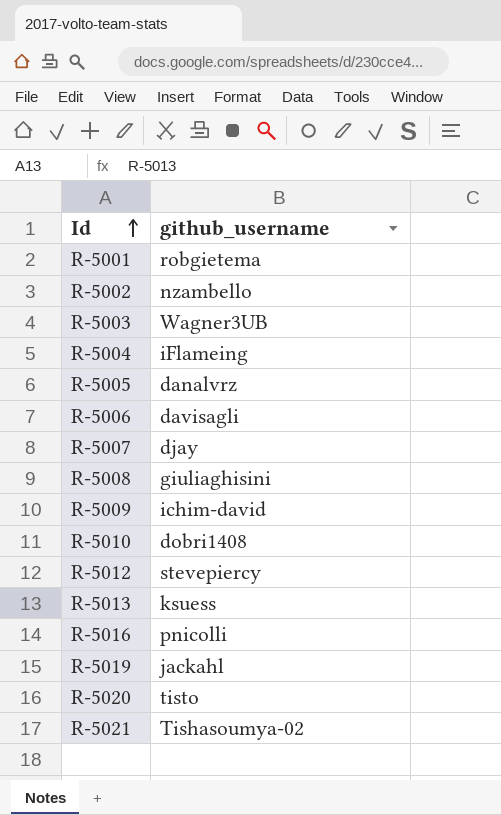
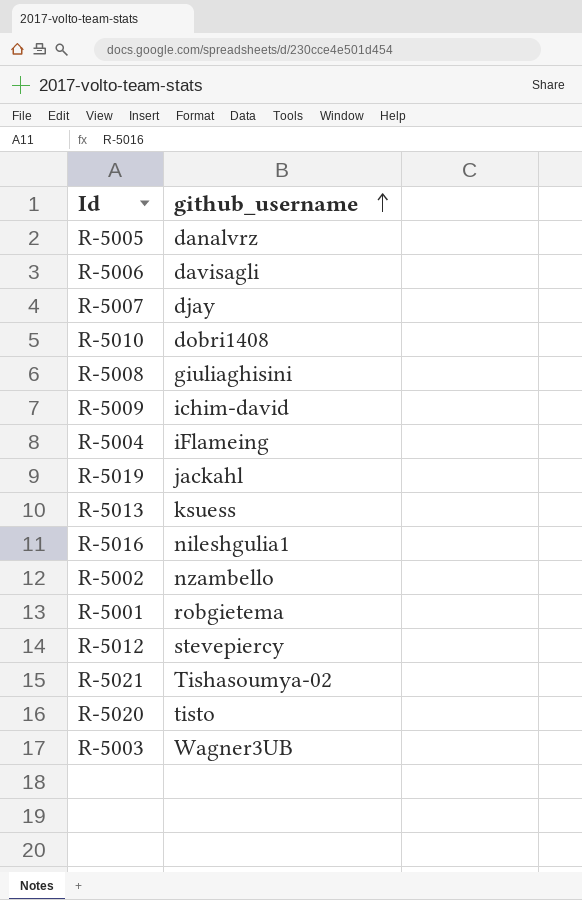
row order: Id ascending -> github_username ascending
R-5016 | github_username: pnicolli -> nileshgulia1

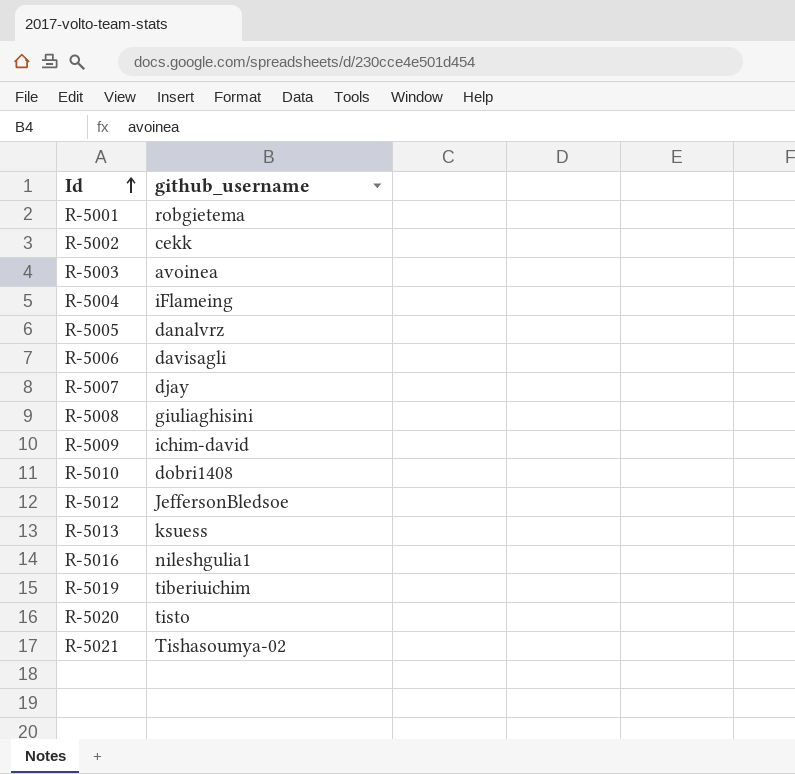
row order: github_username ascending -> Id ascending
R-5002 | github_username: nzambello -> cekk
R-5003 | github_username: Wagner3UB -> avoinea
R-5012 | github_username: stevepiercy -> JeffersonBledsoe
R-5019 | github_username: jackahl -> tiberiuichim

